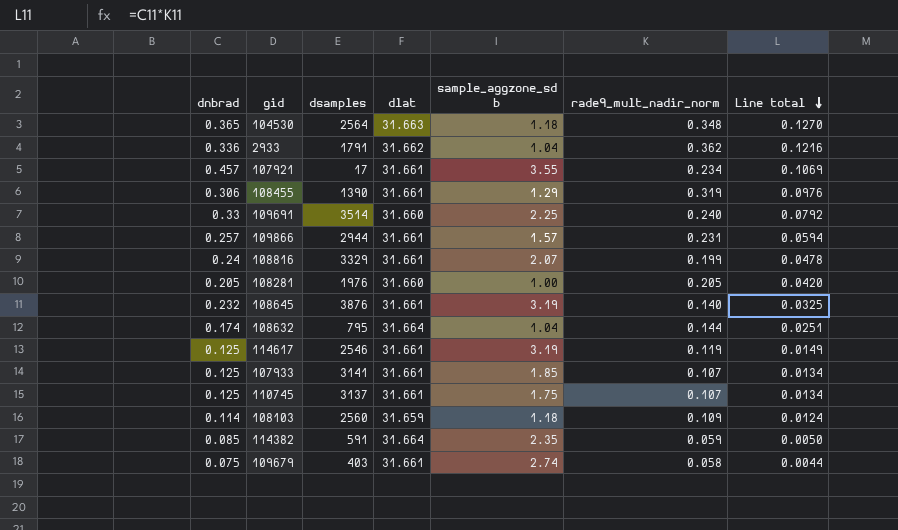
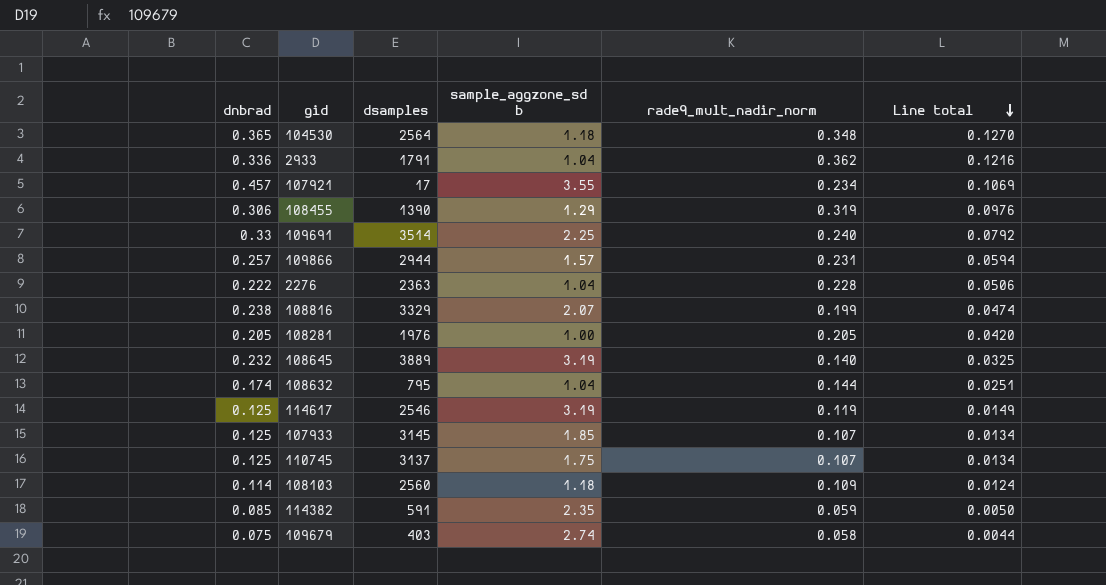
column dlat | position: 4 -> none
row 2276: none -> 0.222 | 2363 | 1.04 | 0.228 | 0.0506
108816 | dnbrad: 0.24 -> 0.238
108816 | Line total: 0.0478 -> 0.0474
108645 | dsamples: 3876 -> 3889
107933 | dsamples: 3141 -> 3145

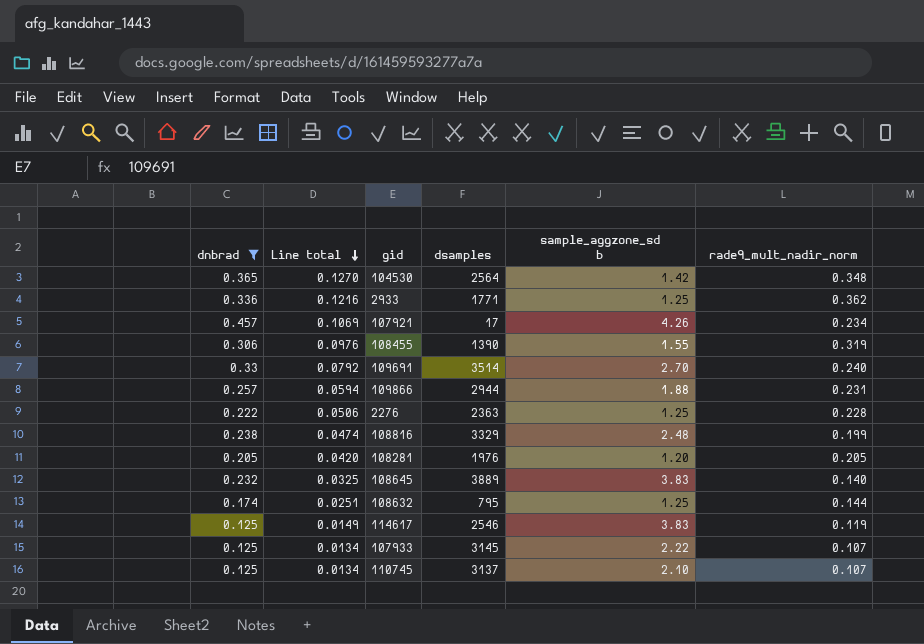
filter: none -> dnbrad >= 0.125
column Line total | position: 6 -> 2
104530 | sample_aggzone_sd b: 1.18 -> 1.42
2933 | dsamples: 1791 -> 1771
2933 | sample_aggzone_sd b: 1.04 -> 1.25
107921 | sample_aggzone_sd b: 3.55 -> 4.26
108455 | sample_aggzone_sd b: 1.29 -> 1.55
109691 | sample_aggzone_sd b: 2.25 -> 2.70
109866 | sample_aggzone_sd b: 1.57 -> 1.88
2276 | sample_aggzone_sd b: 1.04 -> 1.25
108816 | sample_aggzone_sd b: 2.07 -> 2.48
108281 | sample_aggzone_sd b: 1.00 -> 1.20
108645 | sample_aggzone_sd b: 3.19 -> 3.83
108632 | sample_aggzone_sd b: 1.04 -> 1.25
114617 | sample_aggzone_sd b: 3.19 -> 3.83
107933 | sample_aggzone_sd b: 1.85 -> 2.22
110745 | sample_aggzone_sd b: 1.75 -> 2.10

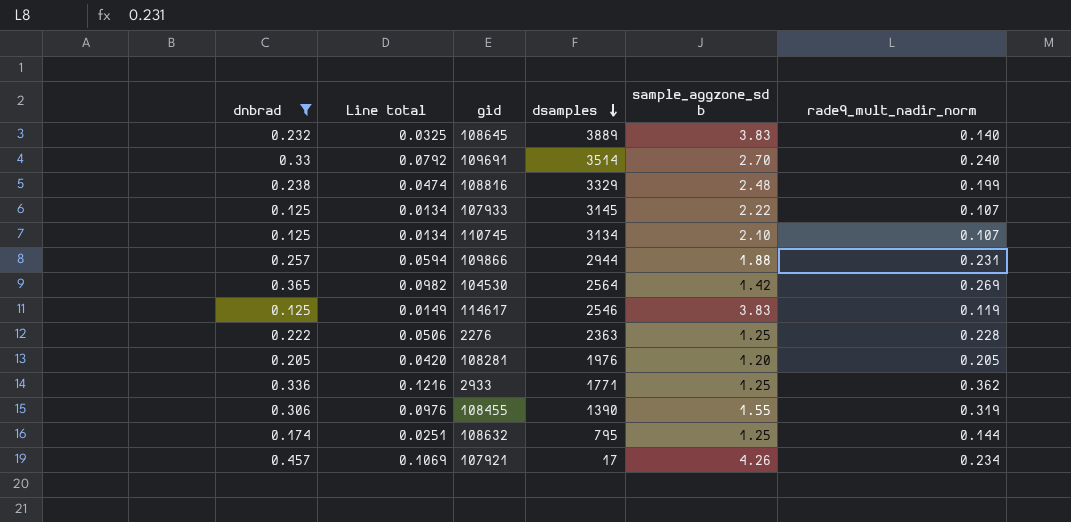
row order: Line total descending -> dsamples descending
110745 | dsamples: 3137 -> 3134
104530 | Line total: 0.1270 -> 0.0982
104530 | rade9_mult_nadir_norm: 0.348 -> 0.269

